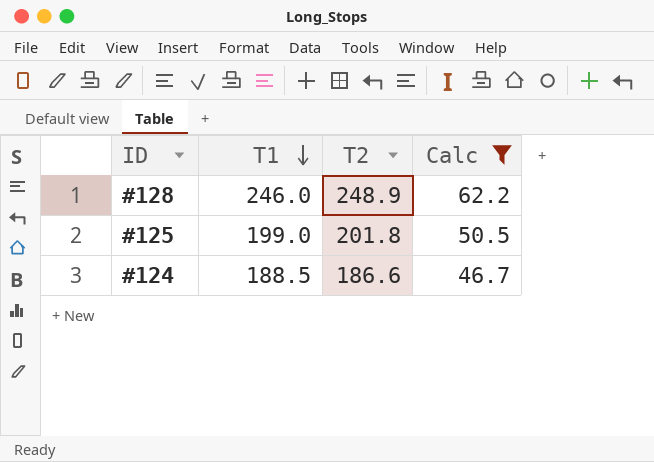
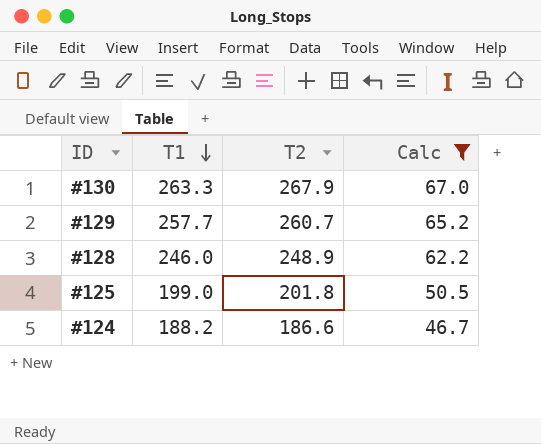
row #130: none -> 263.3 | 267.9 | 67.0
row #129: none -> 257.7 | 260.7 | 65.2
#124 | T1: 188.5 -> 188.2

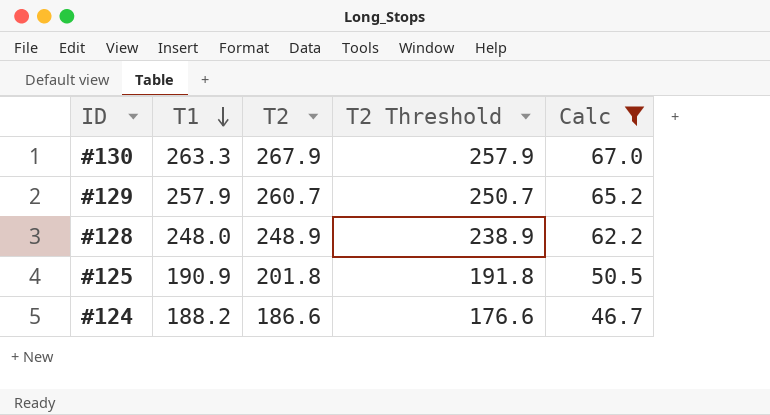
column T2 Threshold | formula: none -> [T2] - 10
#129 | T1: 257.7 -> 257.9
#128 | T1: 246.0 -> 248.0
#125 | T1: 199.0 -> 190.9

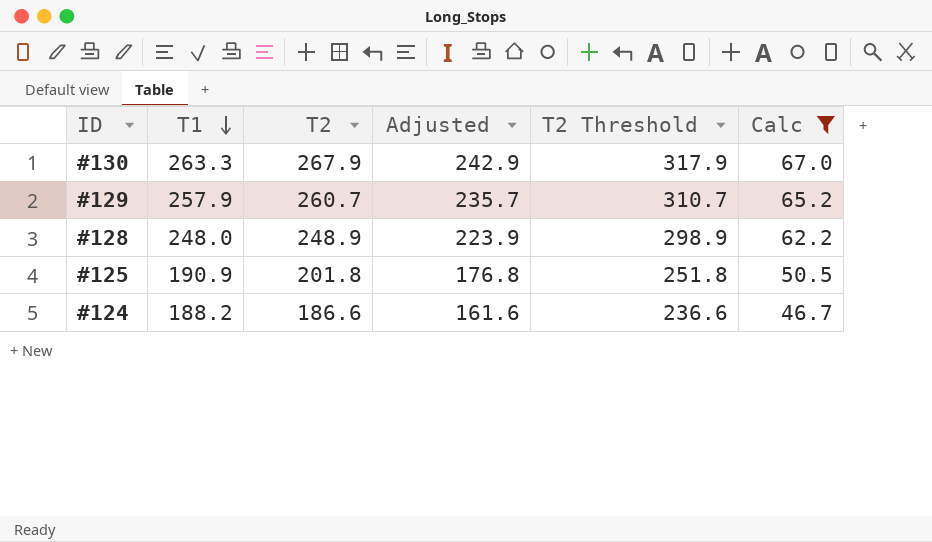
column Adjusted | formula: none -> [T2] - 25
column T2 Threshold | formula: [T2] - 10 -> [T2] + 50

